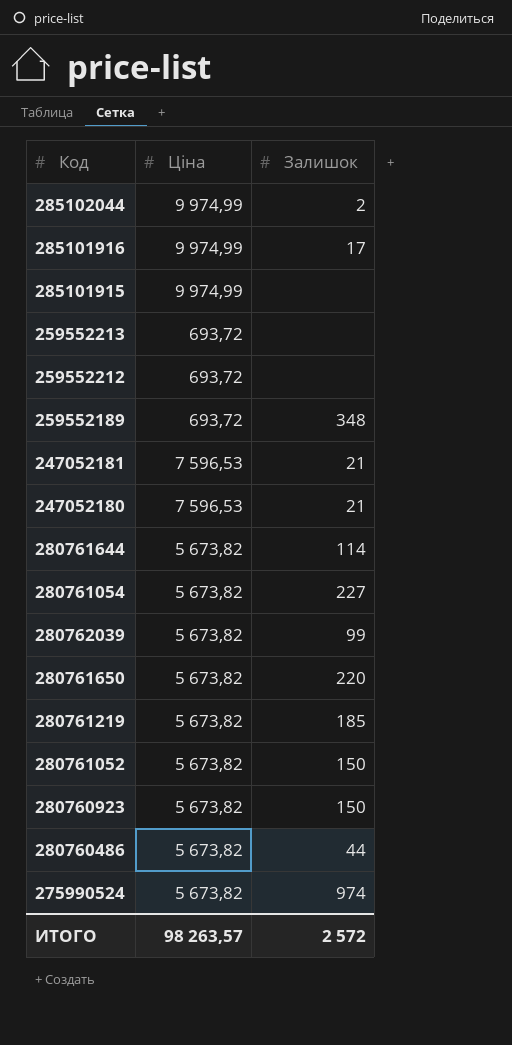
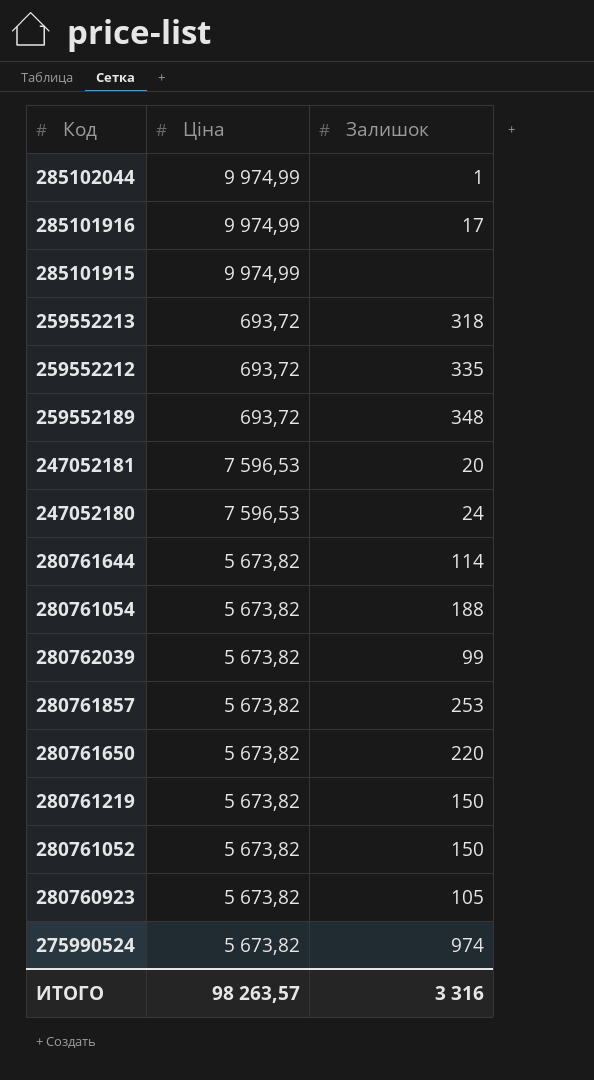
row 280760486: 5 673,82 | 44 -> none
285102044 | Залишок: 2 -> 1
259552213 | Залишок: none -> 318
259552212 | Залишок: none -> 335
247052181 | Залишок: 21 -> 20
247052180 | Залишок: 21 -> 24
280761054 | Залишок: 227 -> 188
row 280761857: none -> 5 673,82 | 253
280761219 | Залишок: 185 -> 150
280760923 | Залишок: 150 -> 105
ИТОГО | Залишок: 2 572 -> 3 316

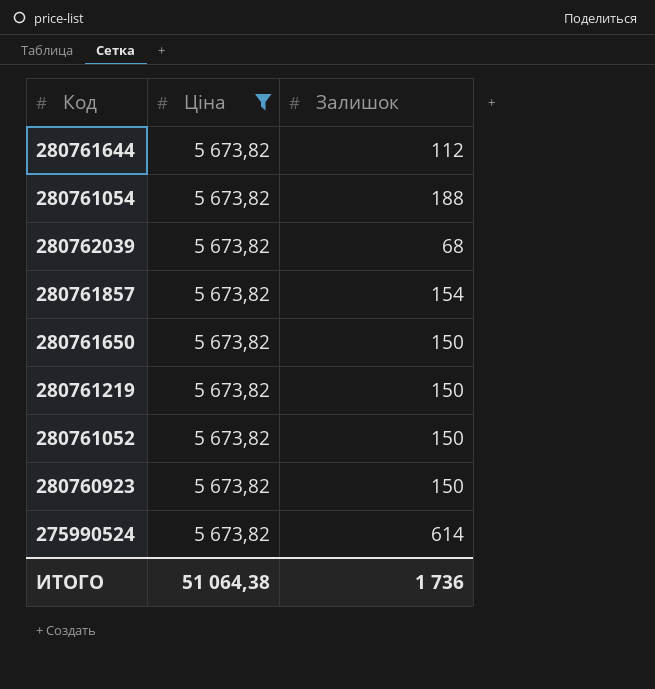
filter: none -> Ціна = 5 673,82
280761644 | Залишок: 114 -> 112
280762039 | Залишок: 99 -> 68
280761857 | Залишок: 253 -> 154
280761650 | Залишок: 220 -> 150
280760923 | Залишок: 105 -> 150
275990524 | Залишок: 974 -> 614
ИТОГО | Ціна: 98 263,57 -> 51 064,38
ИТОГО | Залишок: 3 316 -> 1 736

